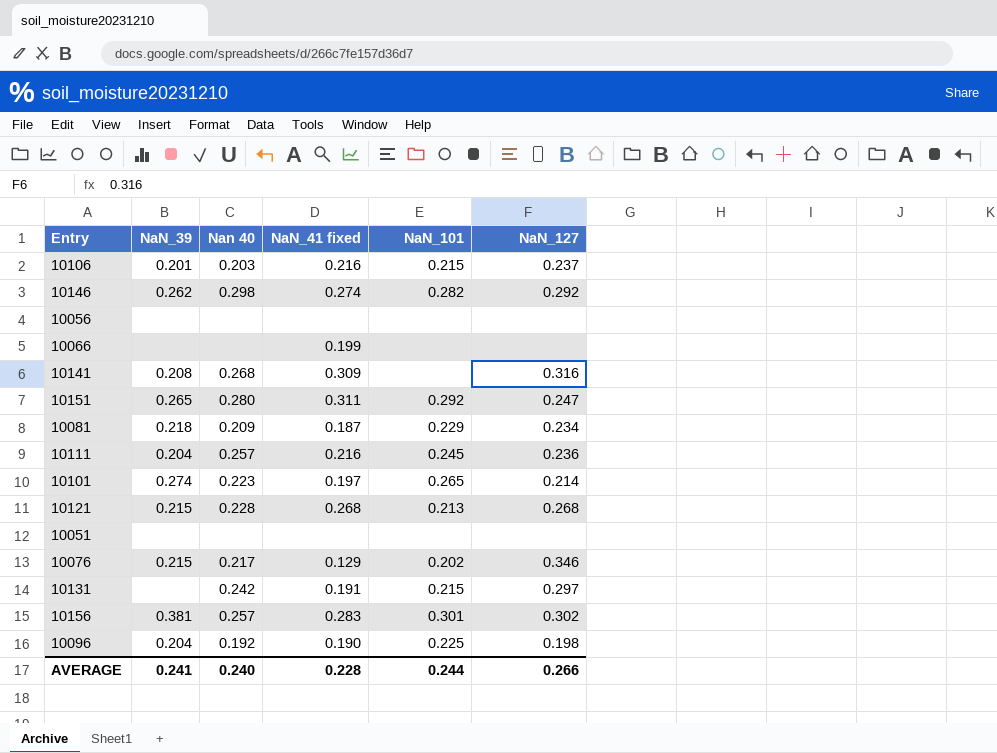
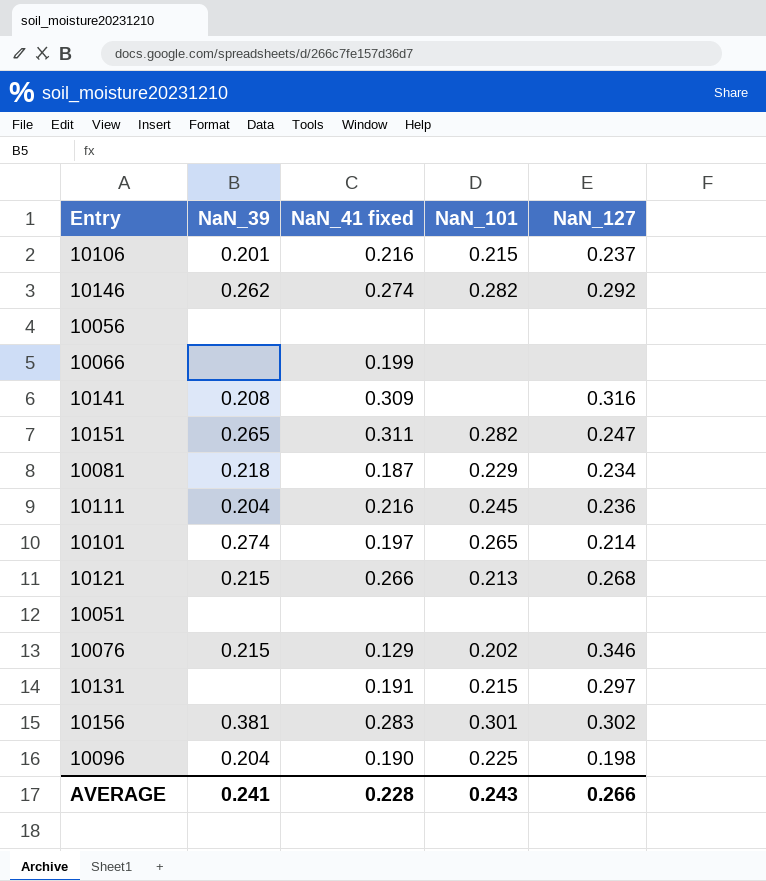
column Nan 40 | position: 3 -> none
10151 | NaN_101: 0.292 -> 0.282
10121 | NaN_41 fixed: 0.268 -> 0.266
AVERAGE | NaN_101: 0.244 -> 0.243

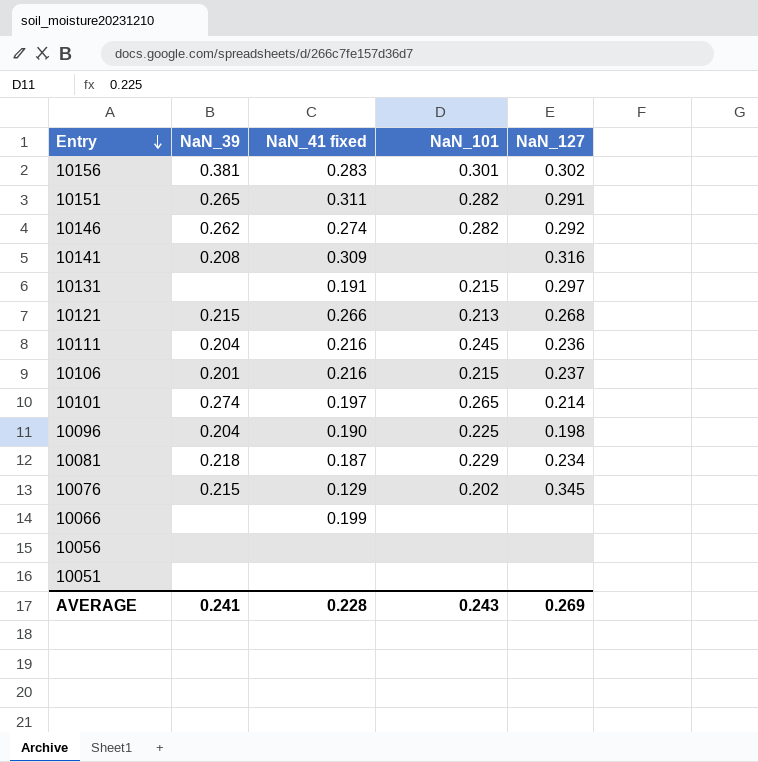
row order: none -> Entry descending
10151 | NaN_127: 0.247 -> 0.291
10076 | NaN_127: 0.346 -> 0.345
AVERAGE | NaN_127: 0.266 -> 0.269

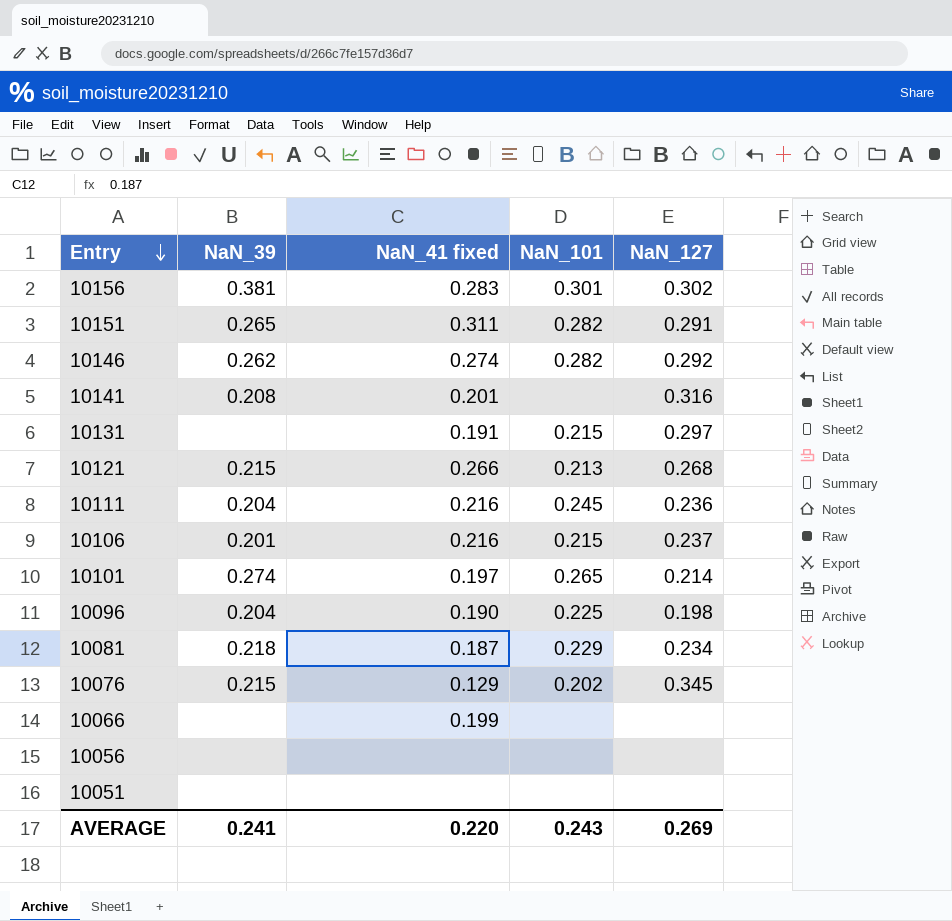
10141 | NaN_41 fixed: 0.309 -> 0.201
AVERAGE | NaN_41 fixed: 0.228 -> 0.220

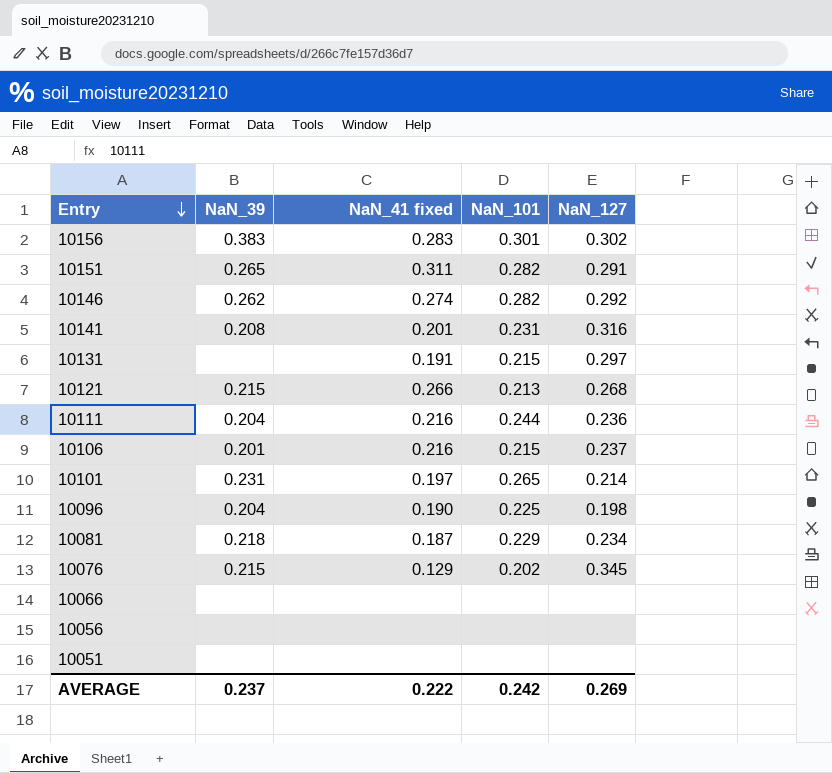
10156 | NaN_39: 0.381 -> 0.383
10141 | NaN_101: none -> 0.231
10111 | NaN_101: 0.245 -> 0.244
10101 | NaN_39: 0.274 -> 0.231
10066 | NaN_41 fixed: 0.199 -> none
AVERAGE | NaN_39: 0.241 -> 0.237
AVERAGE | NaN_41 fixed: 0.220 -> 0.222
AVERAGE | NaN_101: 0.243 -> 0.242

